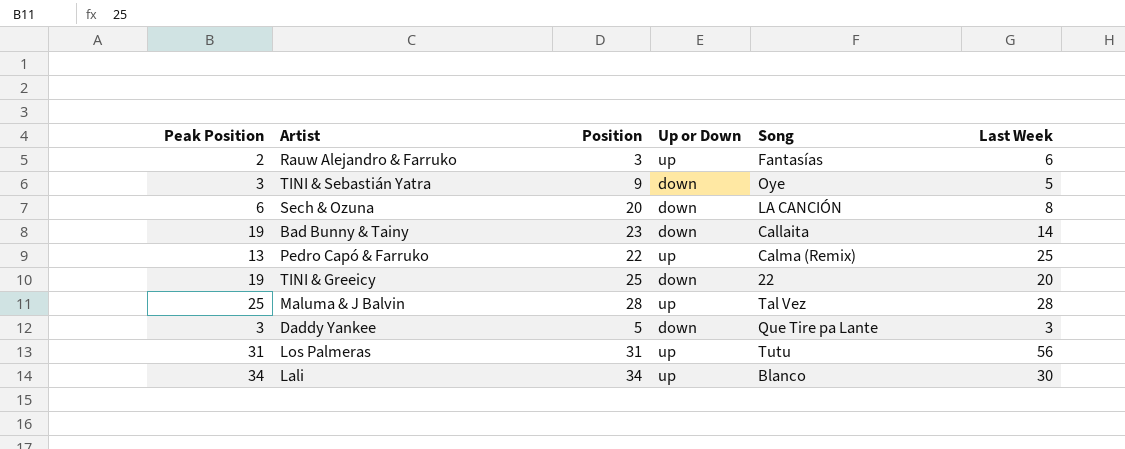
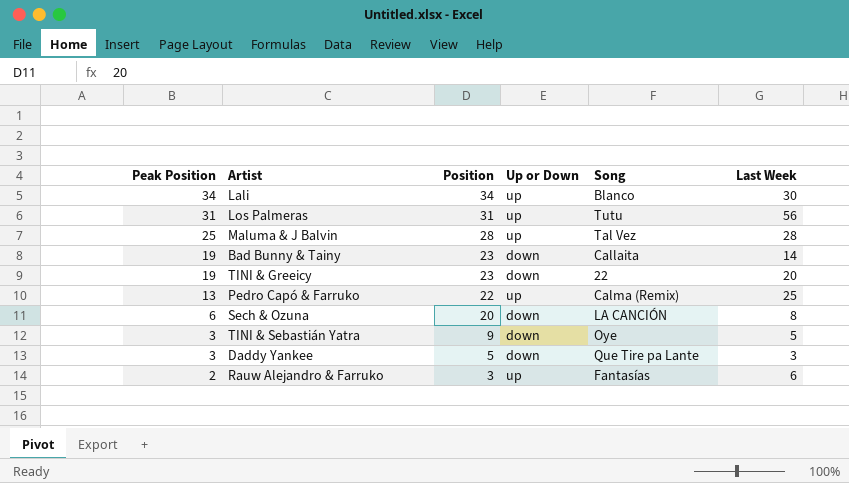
row order: none -> Peak Position descending
TINI & Greeicy | Position: 25 -> 23

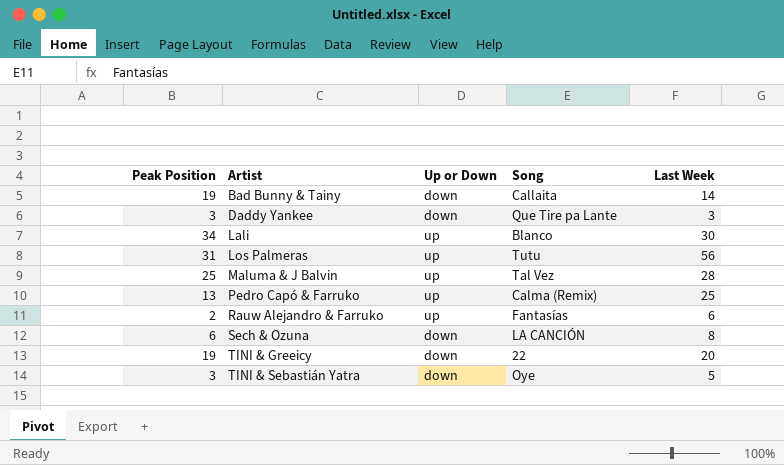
row order: Peak Position descending -> Artist ascending
column Position | position: 3 -> none

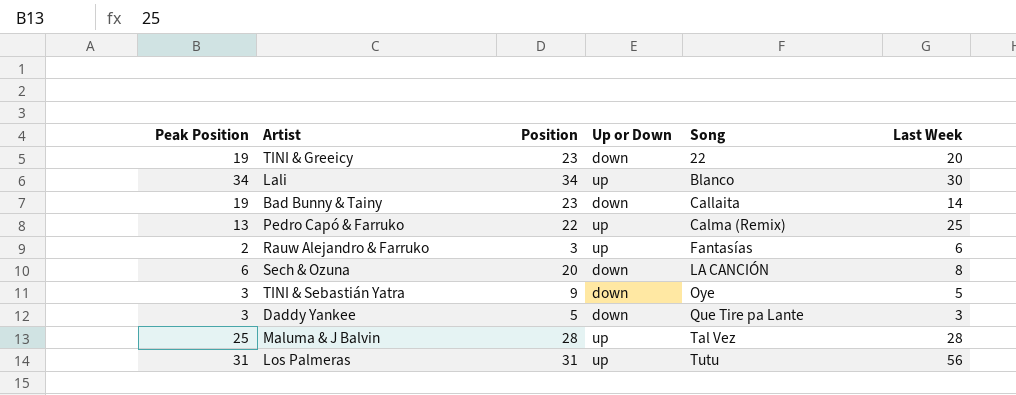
row order: Artist ascending -> Song ascending
column Position | position: none -> 3

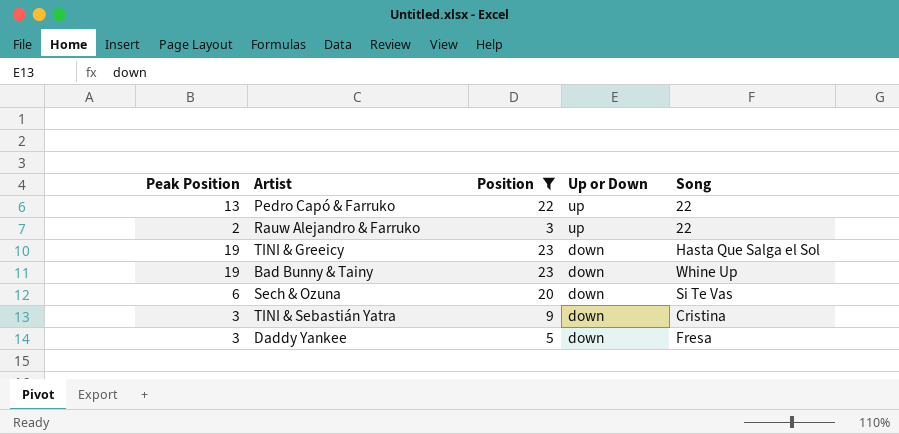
filter: none -> Position <= 23
row order: Song ascending -> Up or Down descending
column Last Week | position: 6 -> none
Pedro Capó & Farruko | Song: Calma (Remix) -> 22
Rauw Alejandro & Farruko | Song: Fantasías -> 22
TINI & Greeicy | Song: 22 -> Hasta Que Salga el Sol
Bad Bunny & Tainy | Song: Callaita -> Whine Up
Sech & Ozuna | Song: LA CANCIÓN -> Si Te Vas
TINI & Sebastián Yatra | Song: Oye -> Cristina
Daddy Yankee | Song: Que Tire pa Lante -> Fresa

